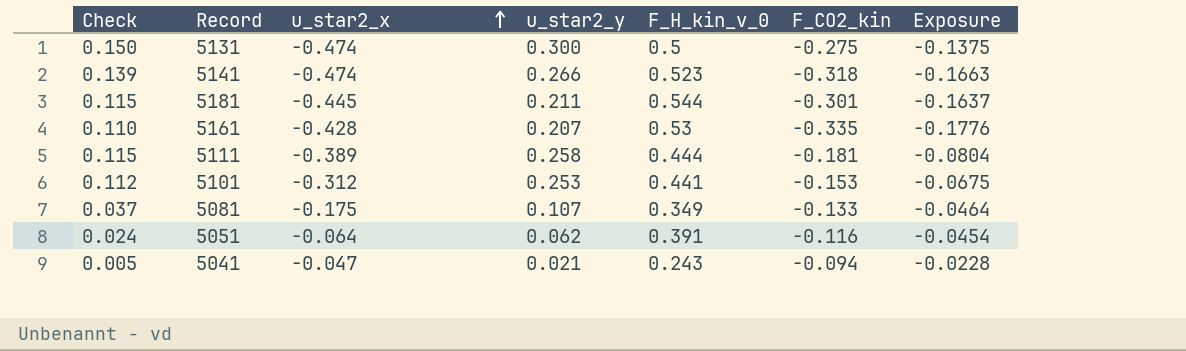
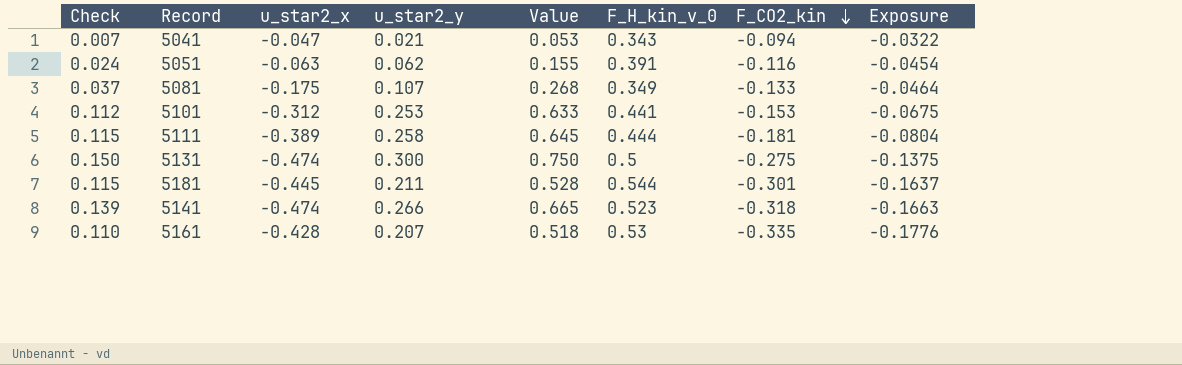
row order: u_star2_x ascending -> F_CO2_kin descending
column Value | formula: none -> [u_star2_y] * 2.5
5041 | Check: 0.005 -> 0.007
5041 | F_H_kin_v_0: 0.243 -> 0.343
5041 | Exposure: -0.0228 -> -0.0322
5051 | u_star2_x: -0.064 -> -0.063

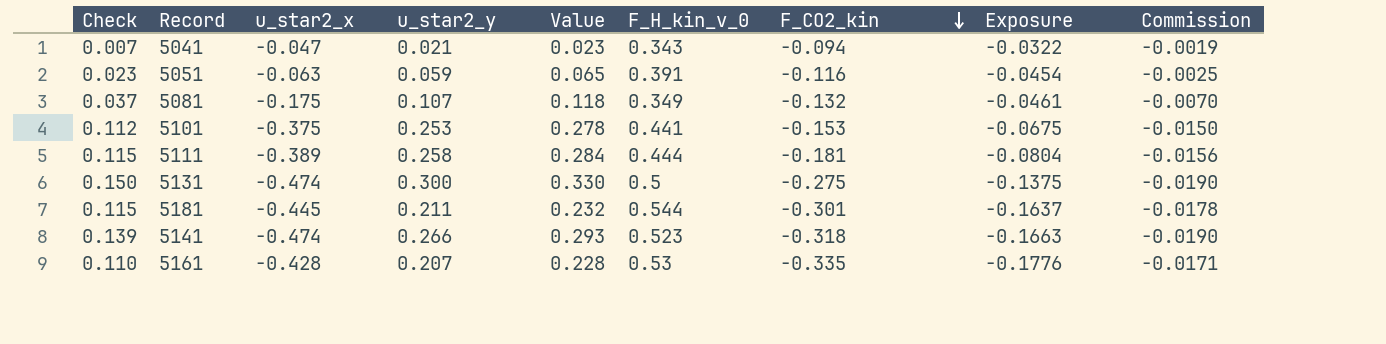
column Value | formula: [u_star2_y] * 2.5 -> [u_star2_y] * 1.1
column Commission | formula: none -> [u_star2_x] * 0.04
5051 | Check: 0.024 -> 0.023
5051 | u_star2_y: 0.062 -> 0.059
5081 | F_CO2_kin: -0.133 -> -0.132
5081 | Exposure: -0.0464 -> -0.0461
5101 | u_star2_x: -0.312 -> -0.375

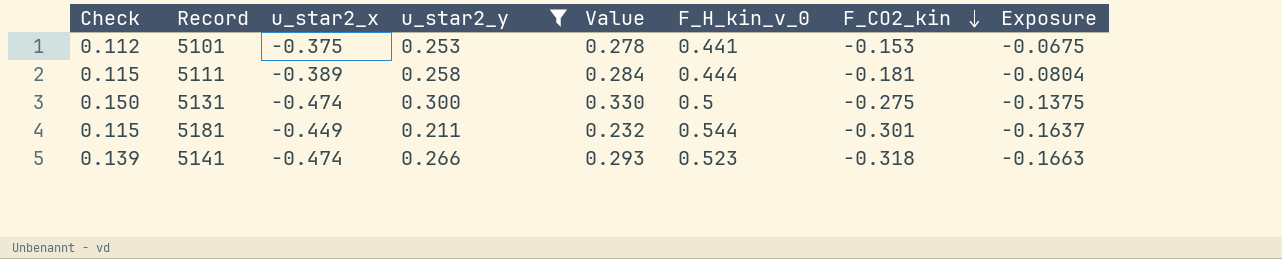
filter: none -> u_star2_y >= 0.211
column Commission | formula: [u_star2_x] * 0.04 -> none
5181 | u_star2_x: -0.445 -> -0.449

